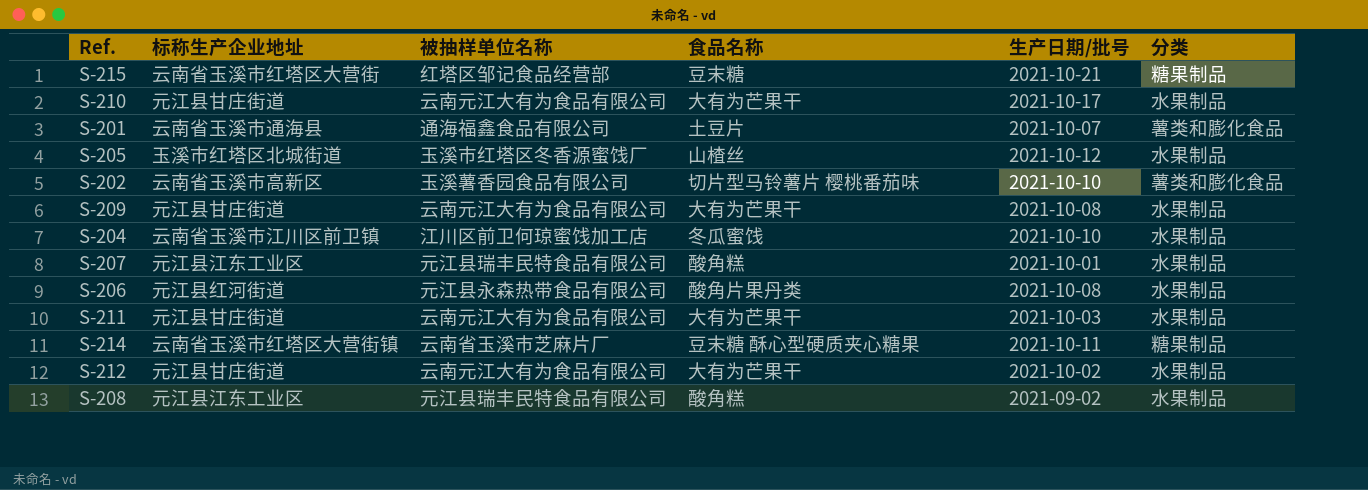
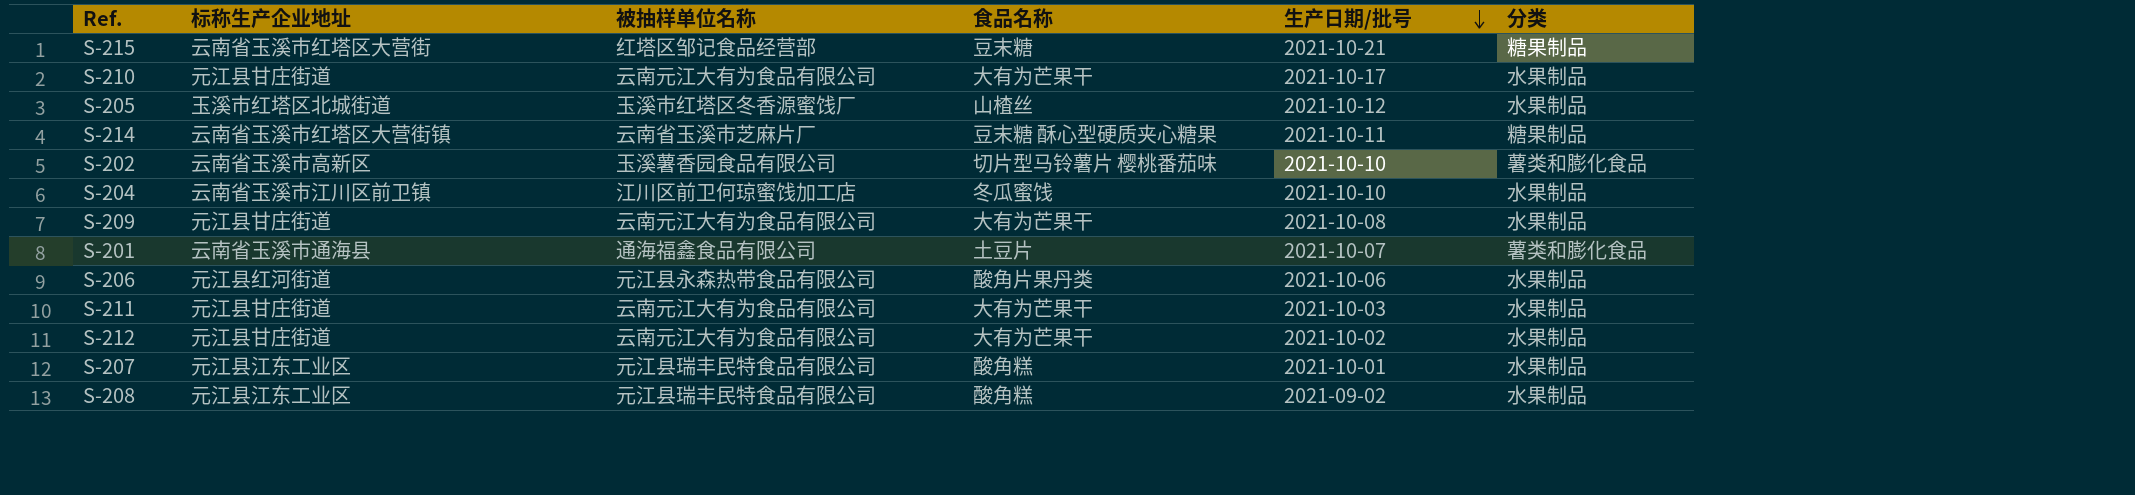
row order: none -> 生产日期/批号 descending
S-206 | 生产日期/批号: 2021-10-08 -> 2021-10-06

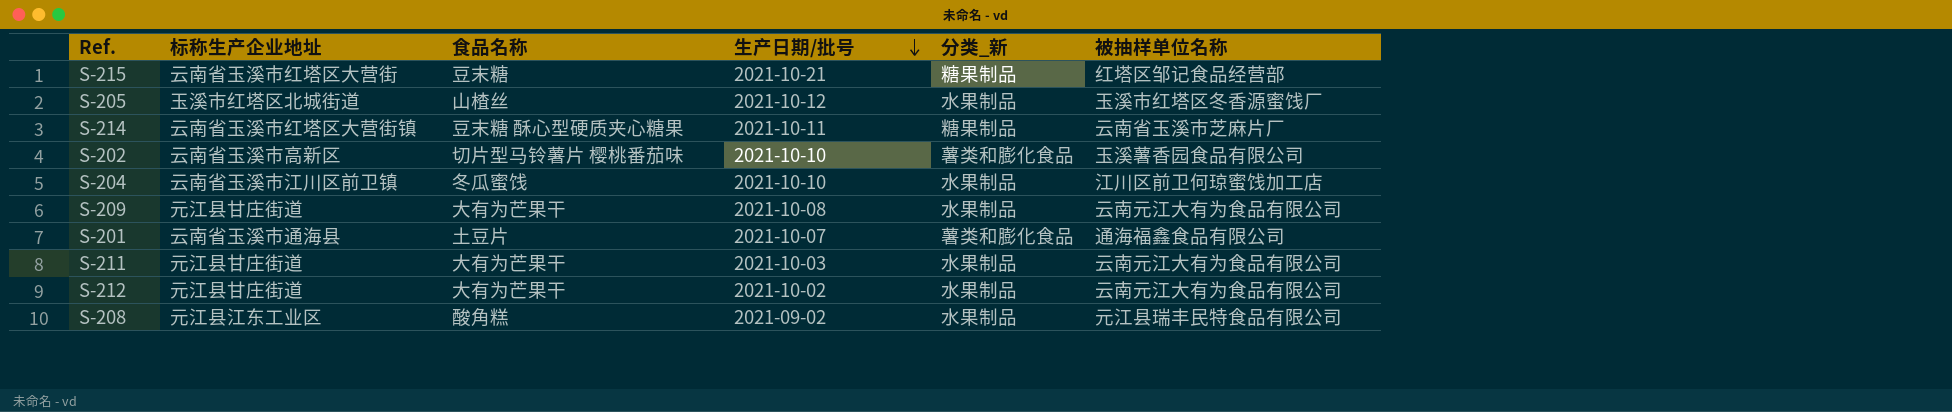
column name: 分类 -> 分类_新
column 被抽样单位名称 | position: 3 -> 6
row S-210: 元江县甘庄街道 | 云南元江大有为食品有限公司 | 大有为芒果干 | 2021-10-17 | 水果制品 -> none
row S-206: 元江县红河街道 | 元江县永森热带食品有限公司 | 酸角片果丹类 | 2021-10-06 | 水果制品 -> none
row S-207: 元江县江东工业区 | 元江县瑞丰民特食品有限公司 | 酸角糕 | 2021-10-01 | 水果制品 -> none

